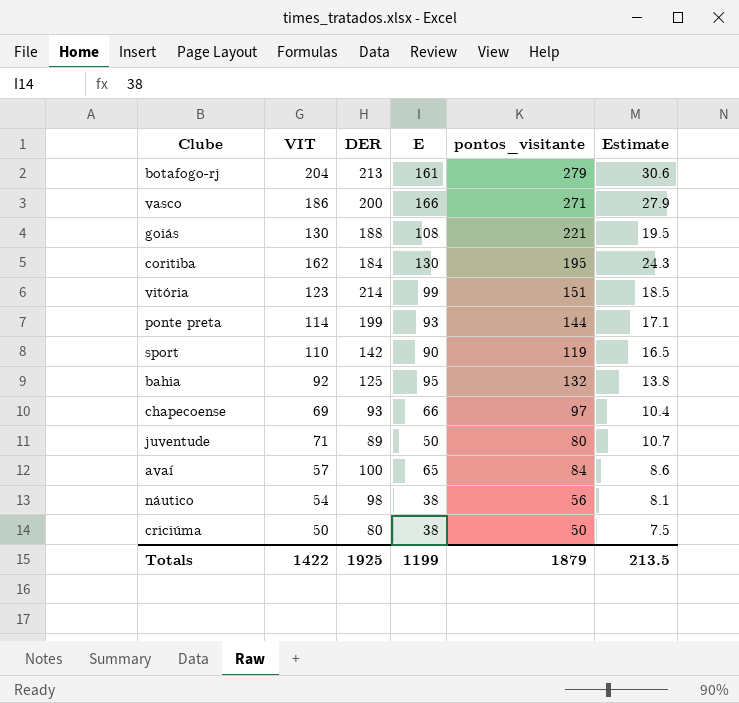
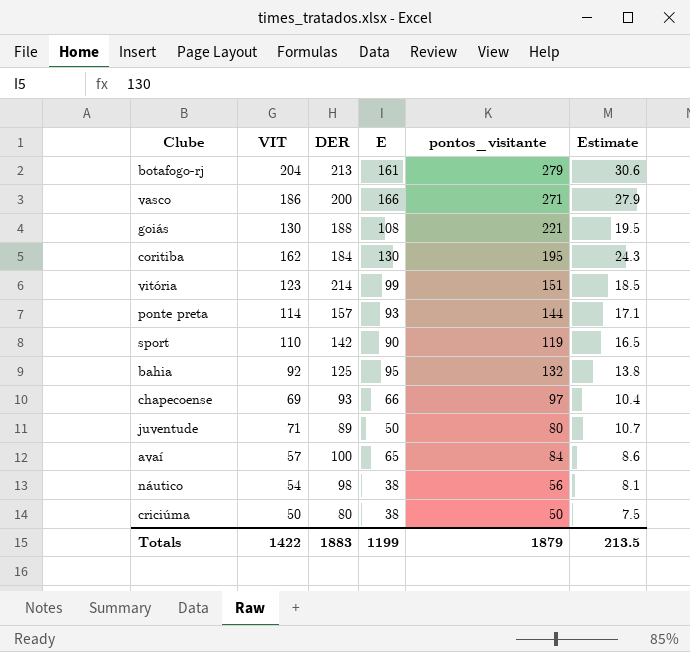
ponte preta | DER: 199 -> 157
Totals | DER: 1925 -> 1883

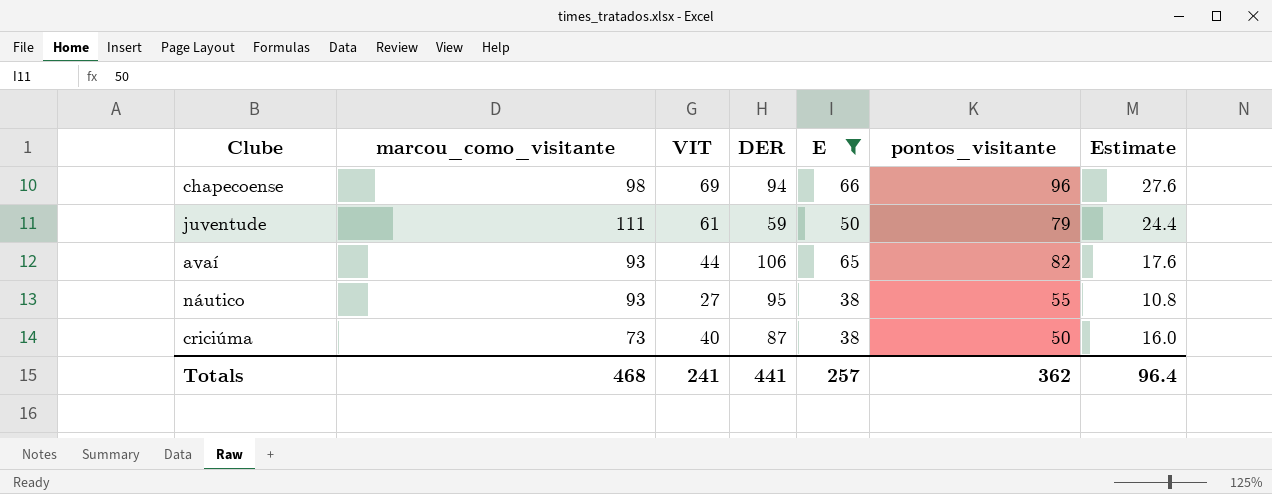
filter: none -> E <= 66
column marcou_como_visitante | position: none -> 2
column Estimate | formula: [VIT] * 0.15 -> [VIT] * 0.4
chapecoense | DER: 93 -> 94
chapecoense | pontos_visitante: 97 -> 96
juventude | VIT: 71 -> 61
juventude | DER: 89 -> 59
juventude | pontos_visitante: 80 -> 79
avaí | VIT: 57 -> 44
avaí | DER: 100 -> 106
avaí | pontos_visitante: 84 -> 82
náutico | VIT: 54 -> 27
náutico | DER: 98 -> 95
náutico | pontos_visitante: 56 -> 55
criciúma | VIT: 50 -> 40
criciúma | DER: 80 -> 87
Totals | VIT: 1422 -> 241
Totals | DER: 1883 -> 441
Totals | E: 1199 -> 257
Totals | pontos_visitante: 1879 -> 362
Totals | Estimate: 213.5 -> 96.4

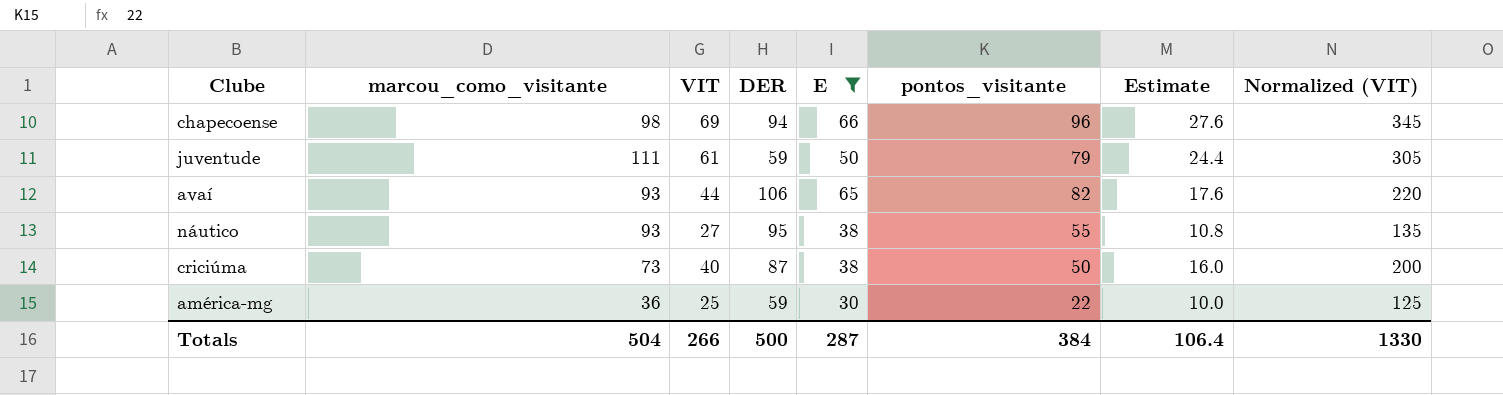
column Normalized (VIT) | formula: none -> [VIT] * 5
row américa-mg: none -> 36 | 25 | 59 | 30 | 22 | 10.0 | 125
Totals | marcou_como_visitante: 468 -> 504
Totals | VIT: 241 -> 266
Totals | DER: 441 -> 500
Totals | E: 257 -> 287
Totals | pontos_visitante: 362 -> 384
Totals | Estimate: 96.4 -> 106.4

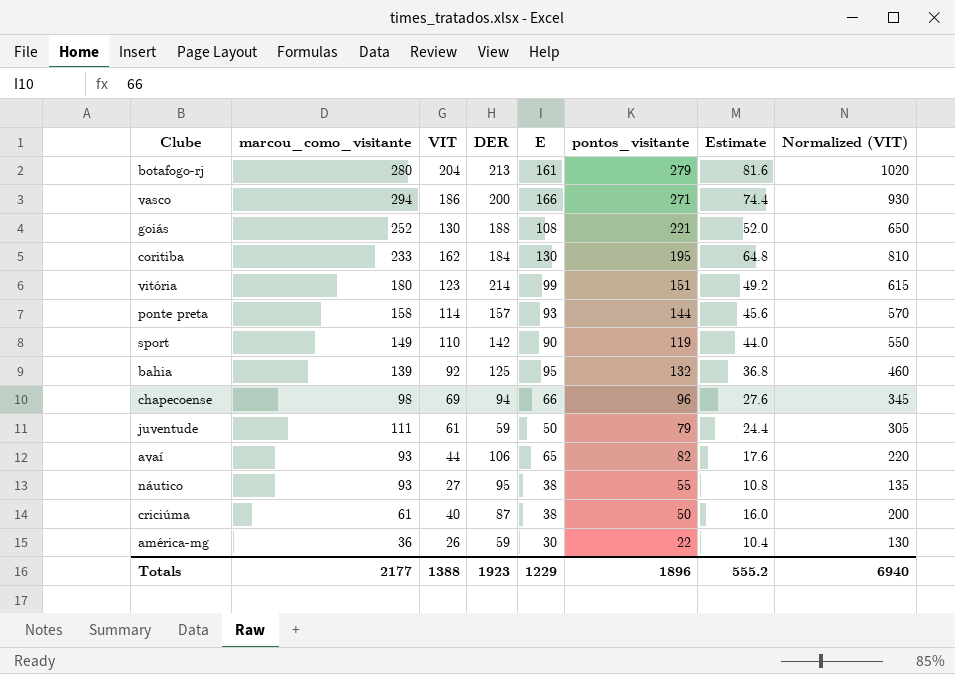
filter: E <= 66 -> none
criciúma | marcou_como_visitante: 73 -> 61
américa-mg | VIT: 25 -> 26
américa-mg | Estimate: 10.0 -> 10.4
américa-mg | Normalized (VIT): 125 -> 130
Totals | marcou_como_visitante: 504 -> 2177
Totals | VIT: 266 -> 1388
Totals | DER: 500 -> 1923
Totals | E: 287 -> 1229
Totals | pontos_visitante: 384 -> 1896
Totals | Estimate: 106.4 -> 555.2
Totals | Normalized (VIT): 1330 -> 6940

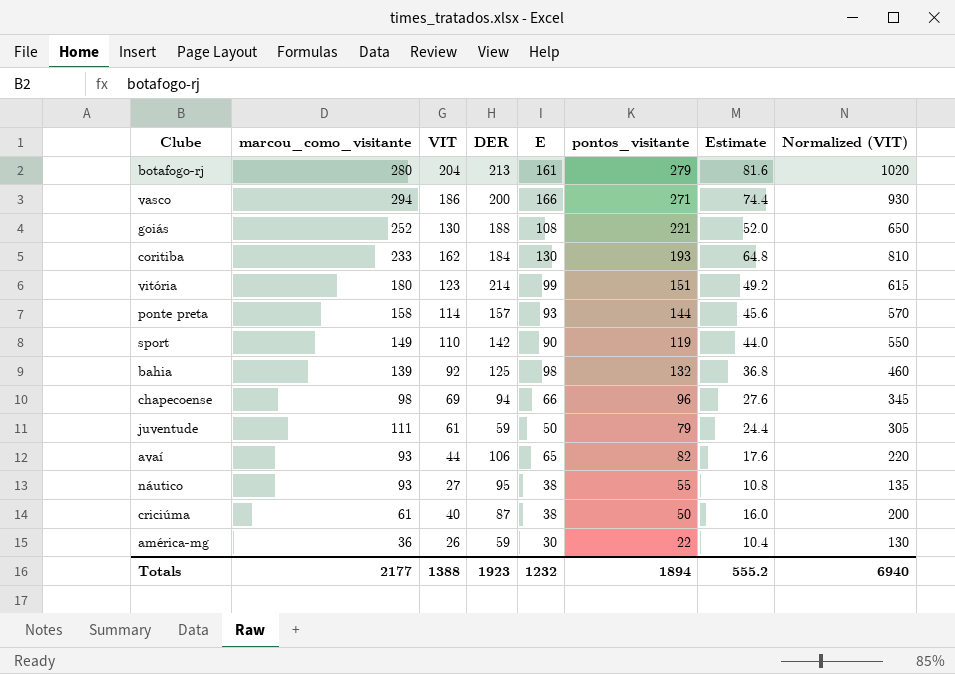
coritiba | pontos_visitante: 195 -> 193
bahia | E: 95 -> 98
Totals | E: 1229 -> 1232
Totals | pontos_visitante: 1896 -> 1894

